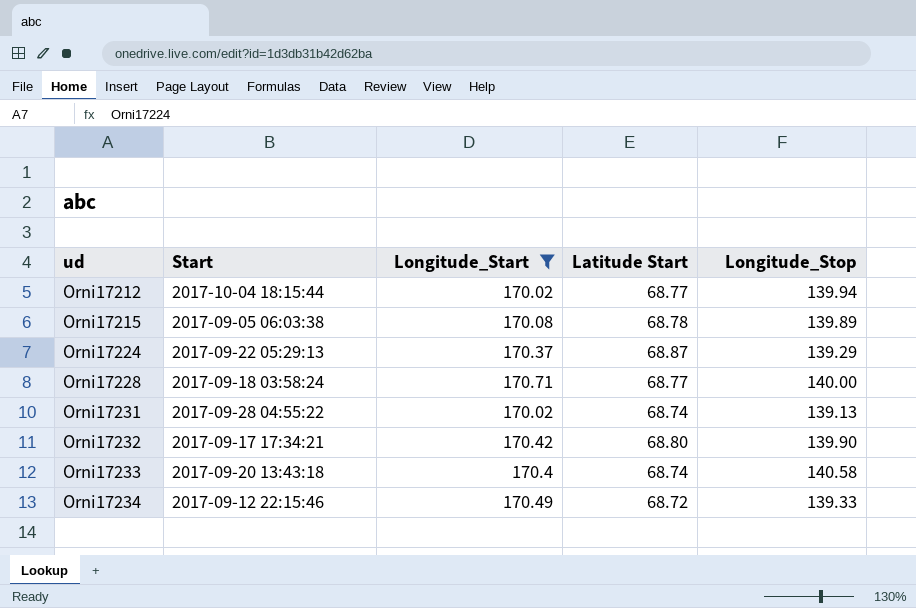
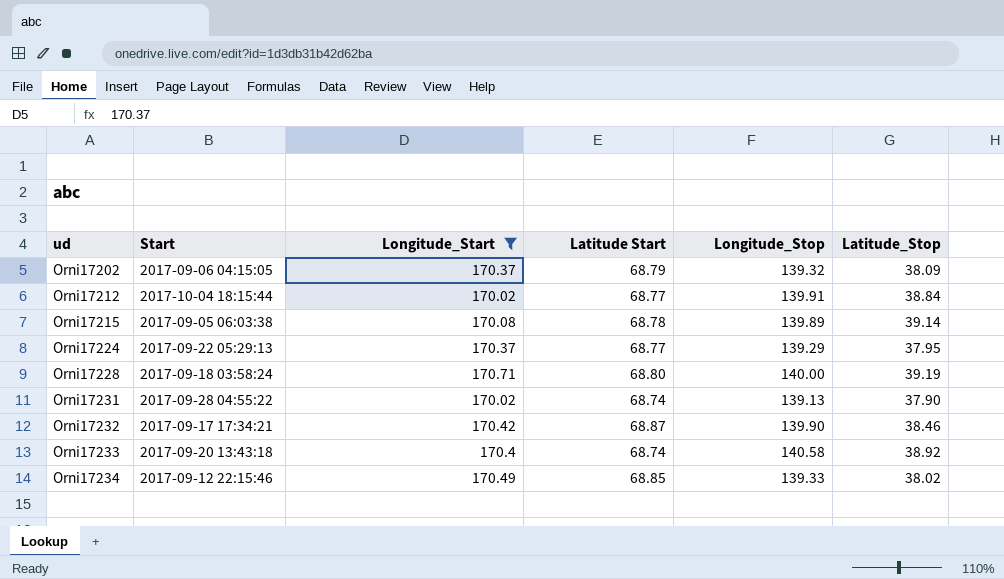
column Latitude_Stop | position: none -> 6
row Orni17202: none -> 2017-09-06 04:15:05 | 170.37 | 68.79 | 139.32 | 38.09
Orni17212 | Longitude_Stop: 139.94 -> 139.91
Orni17224 | Latitude Start: 68.87 -> 68.77
Orni17228 | Latitude Start: 68.77 -> 68.80
Orni17232 | Latitude Start: 68.80 -> 68.87
Orni17234 | Latitude Start: 68.72 -> 68.85

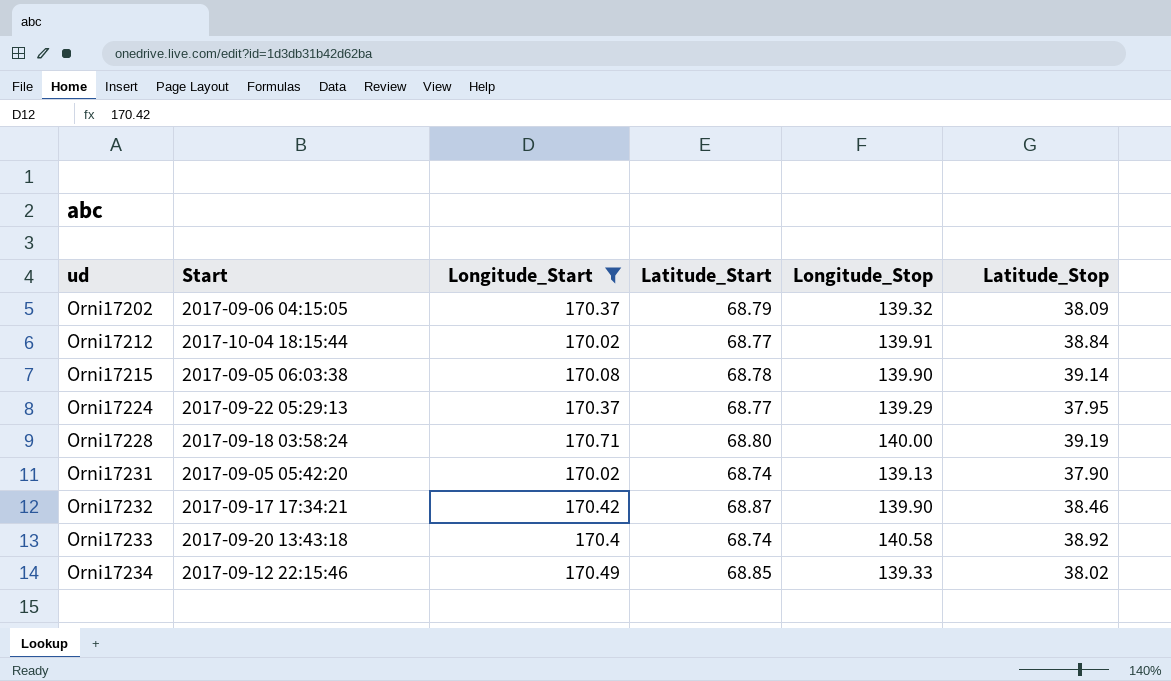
column name: Latitude Start -> Latitude_Start
Orni17215 | Longitude_Stop: 139.89 -> 139.90
Orni17231 | Start: 2017-09-28 04:55:22 -> 2017-09-05 05:42:20

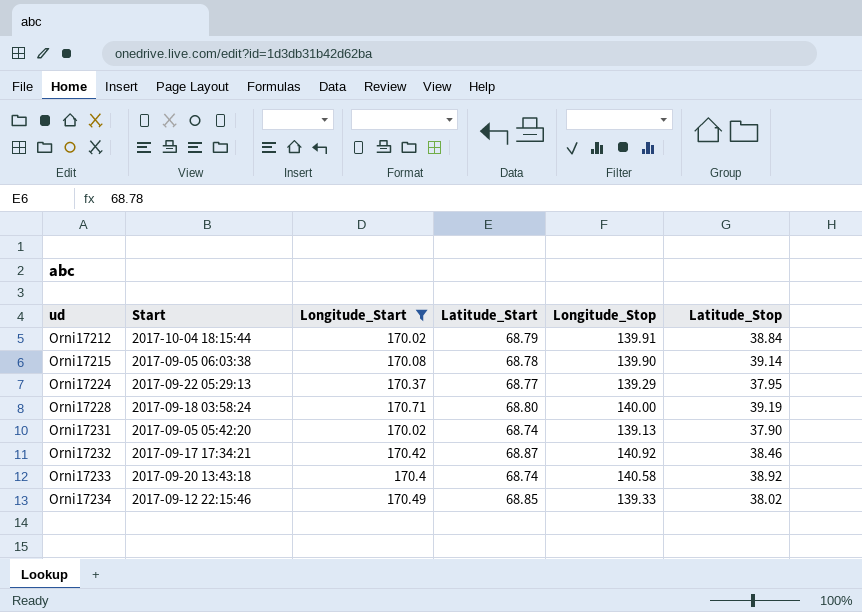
row Orni17202: 2017-09-06 04:15:05 | 170.37 | 68.79 | 139.32 | 38.09 -> none
Orni17212 | Latitude_Start: 68.77 -> 68.79
Orni17232 | Longitude_Stop: 139.90 -> 140.92

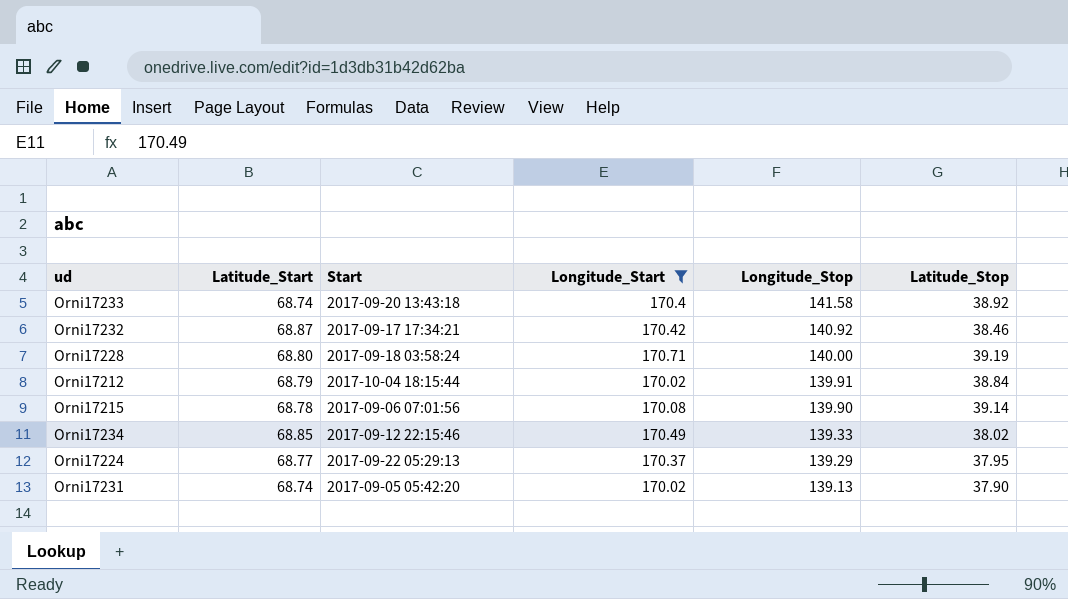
row order: ud ascending -> Longitude_Stop descending
column Latitude_Start | position: 4 -> 2
Orni17233 | Longitude_Stop: 140.58 -> 141.58
Orni17215 | Start: 2017-09-05 06:03:38 -> 2017-09-06 07:01:56

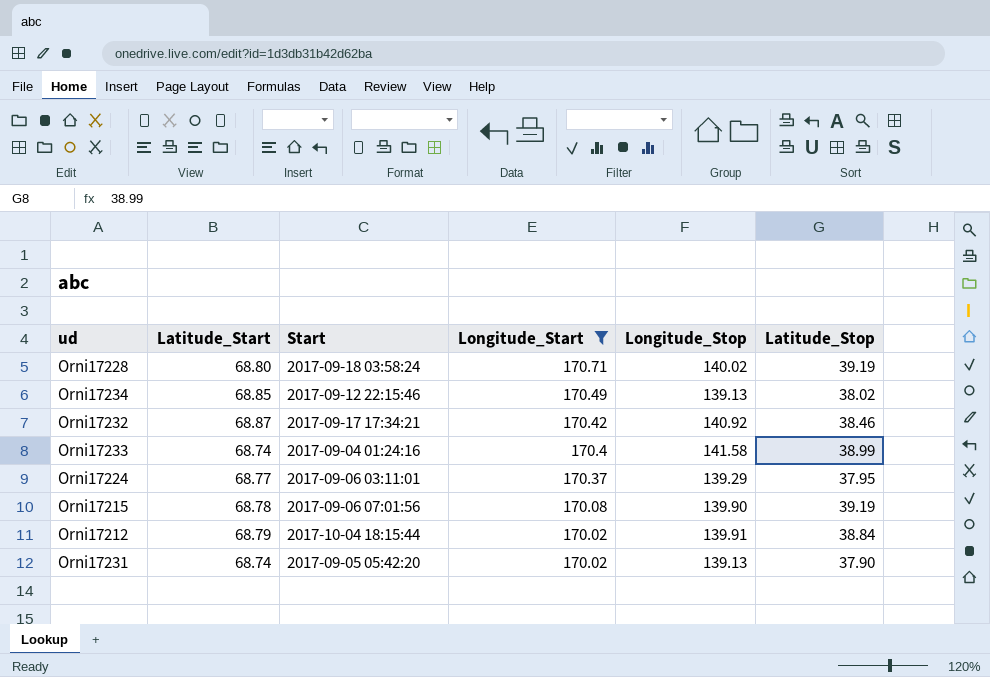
row order: Longitude_Stop descending -> Longitude_Start descending
Orni17228 | Longitude_Stop: 140.00 -> 140.02
Orni17234 | Longitude_Stop: 139.33 -> 139.13
Orni17233 | Start: 2017-09-20 13:43:18 -> 2017-09-04 01:24:16
Orni17233 | Latitude_Stop: 38.92 -> 38.99
Orni17224 | Start: 2017-09-22 05:29:13 -> 2017-09-06 03:11:01
Orni17215 | Latitude_Stop: 39.14 -> 39.19

